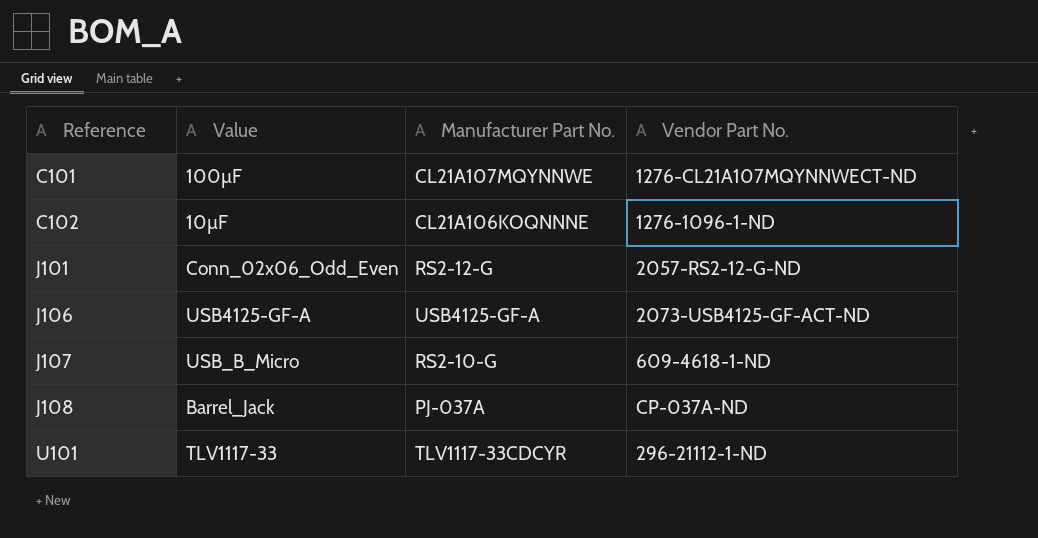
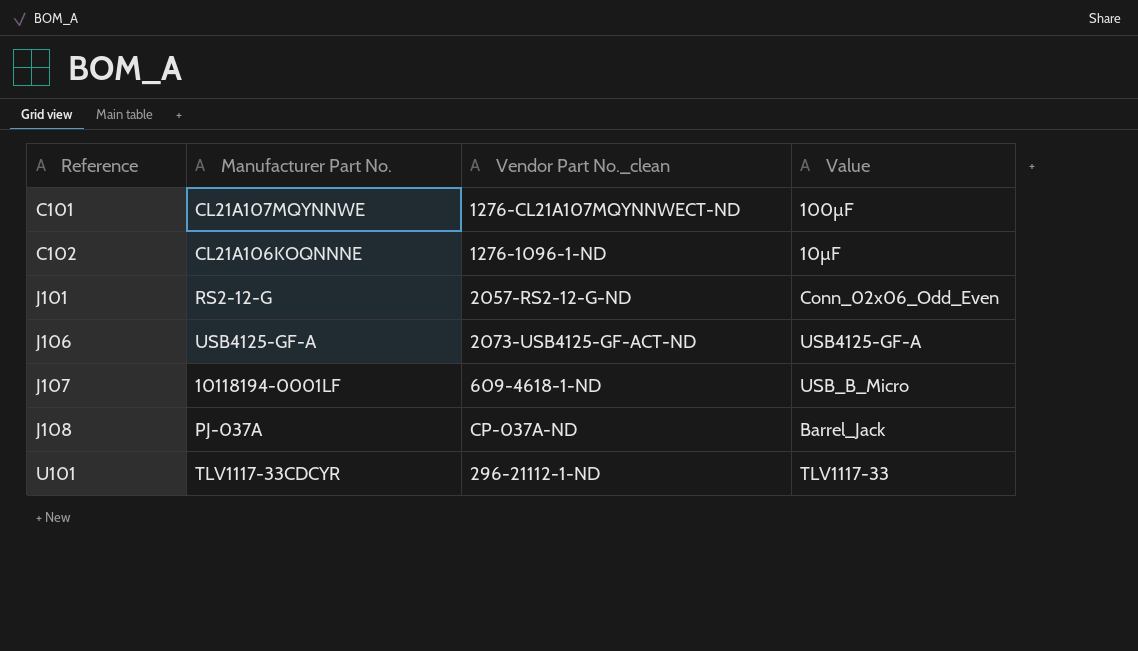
column name: Vendor Part No. -> Vendor Part No._clean
column Value | position: 2 -> 4
J107 | Manufacturer Part No.: RS2-10-G -> 10118194-0001LF

